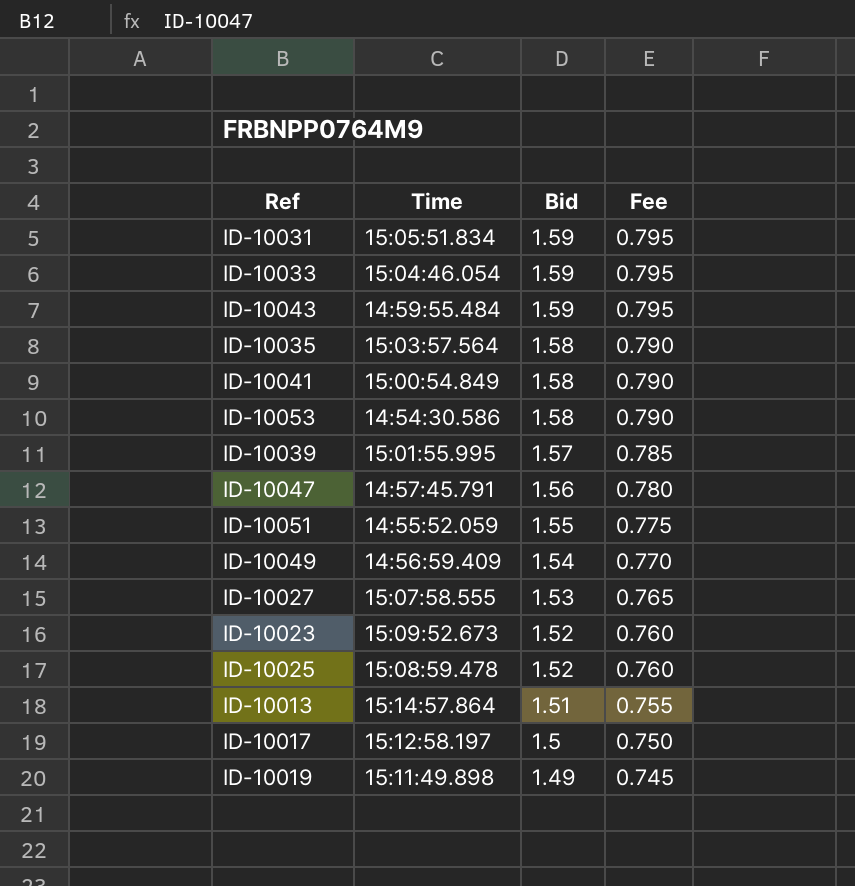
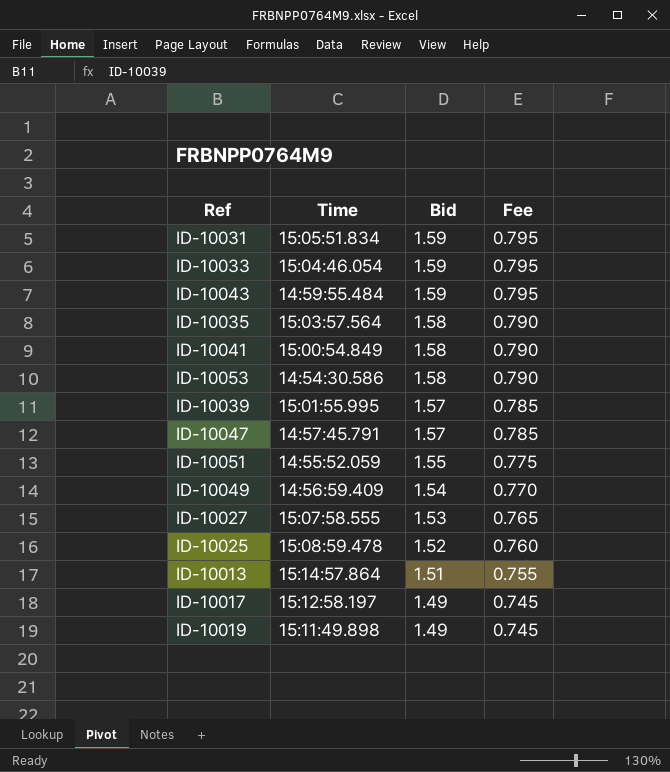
row ID-10023: 15:09:52.673 | 1.52 | 0.760 -> none
ID-10047 | Bid: 1.56 -> 1.57
ID-10047 | Fee: 0.780 -> 0.785
ID-10017 | Bid: 1.5 -> 1.49
ID-10017 | Fee: 0.750 -> 0.745

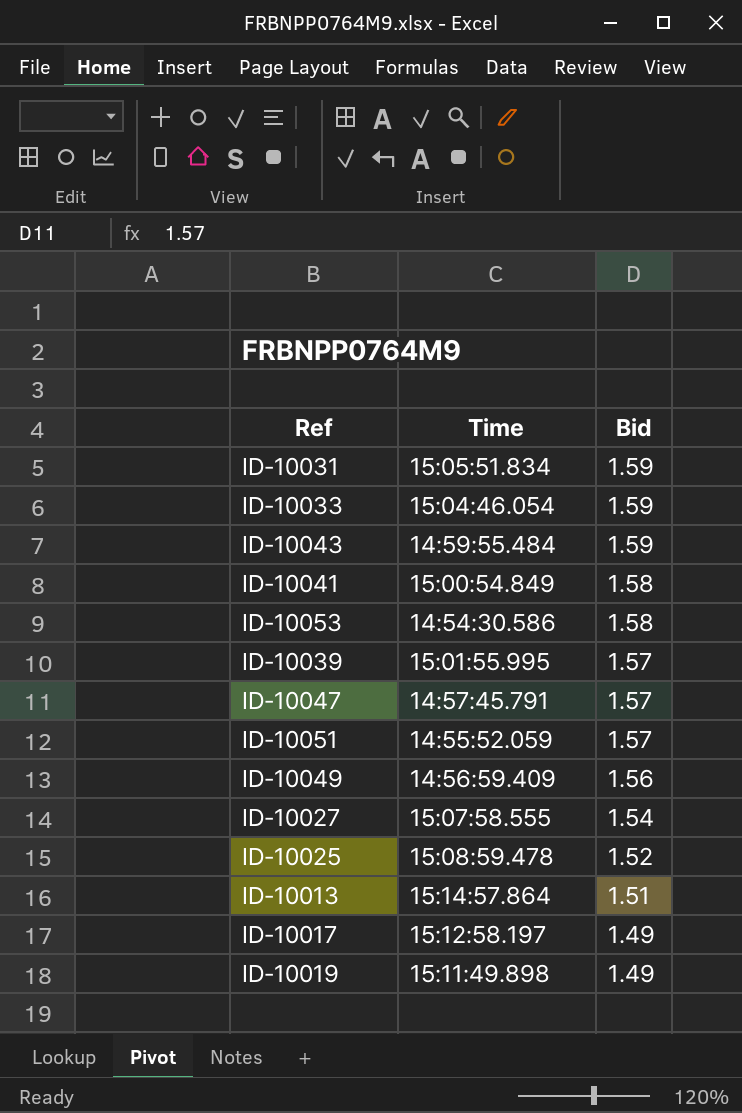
column Fee | formula: [Bid] * 0.5 -> none
row ID-10035: 15:03:57.564 | 1.58 | 0.790 -> none
ID-10051 | Bid: 1.55 -> 1.57
ID-10049 | Bid: 1.54 -> 1.56
ID-10027 | Bid: 1.53 -> 1.54

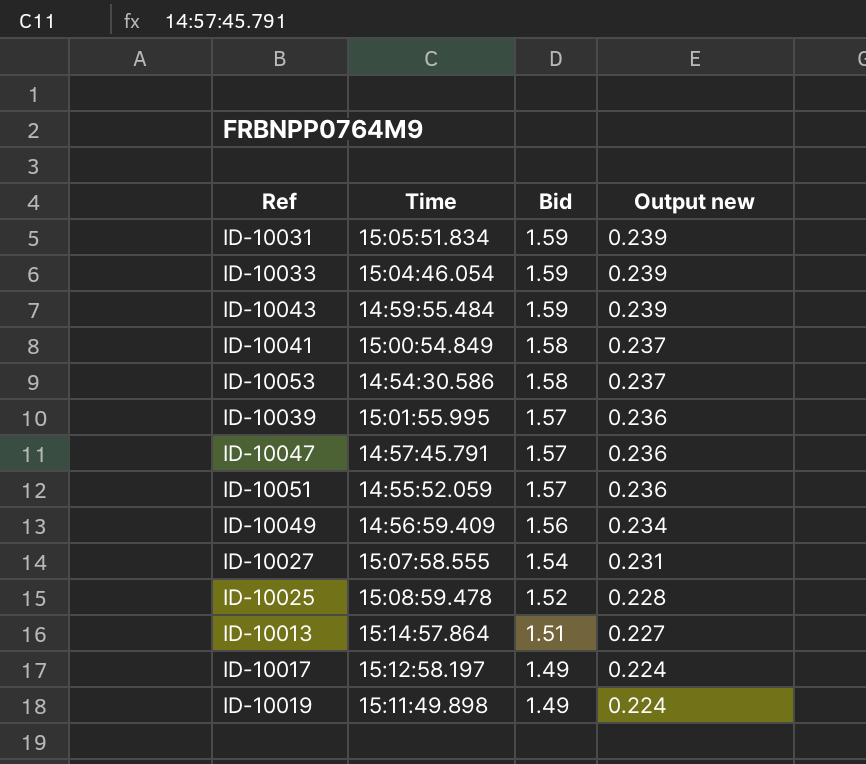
column Output new | formula: none -> [Bid] * 0.15

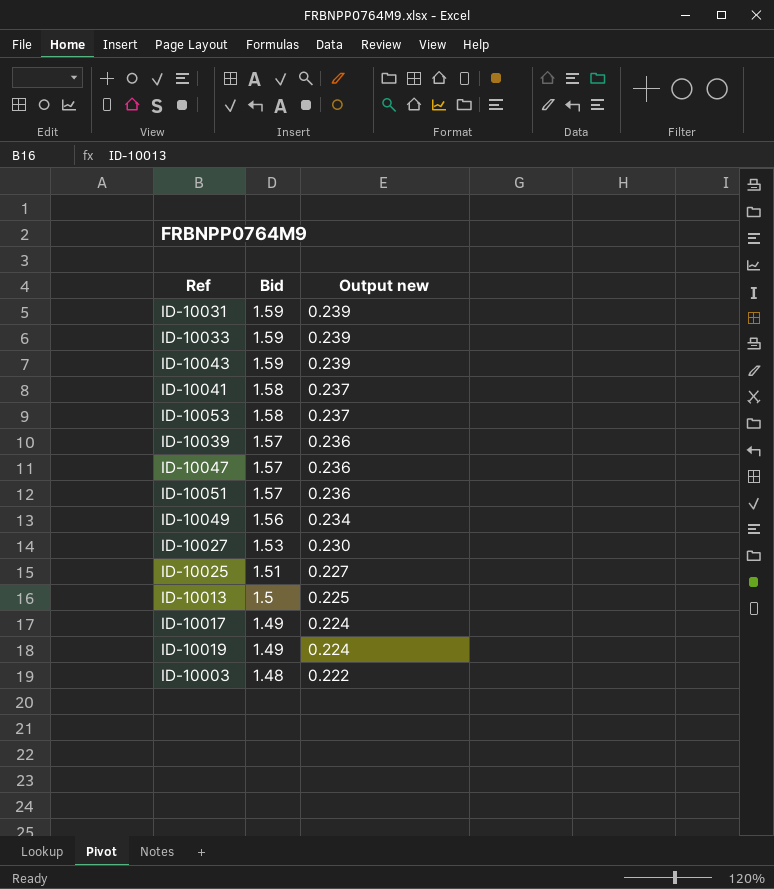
column Time | position: 2 -> none
ID-10027 | Bid: 1.54 -> 1.53
ID-10027 | Output new: 0.231 -> 0.230
ID-10025 | Bid: 1.52 -> 1.51
ID-10025 | Output new: 0.228 -> 0.227
ID-10013 | Bid: 1.51 -> 1.5
ID-10013 | Output new: 0.227 -> 0.225
row ID-10003: none -> 1.48 | 0.222

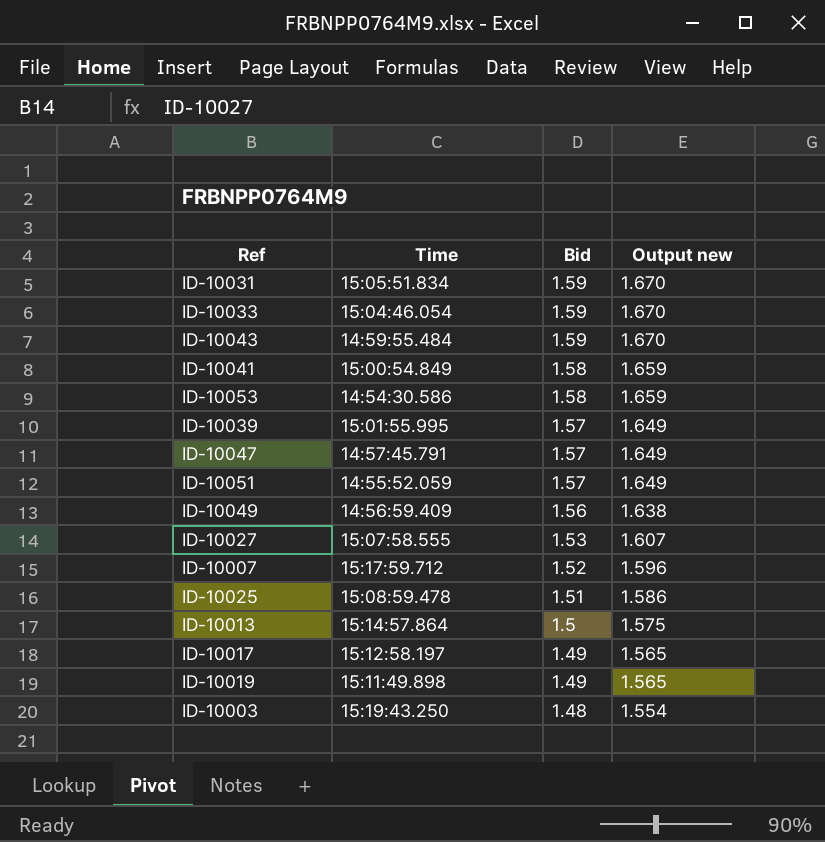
column Time | position: none -> 2
column Output new | formula: [Bid] * 0.15 -> [Bid] * 1.05
row ID-10007: none -> 15:17:59.712 | 1.52 | 1.596

